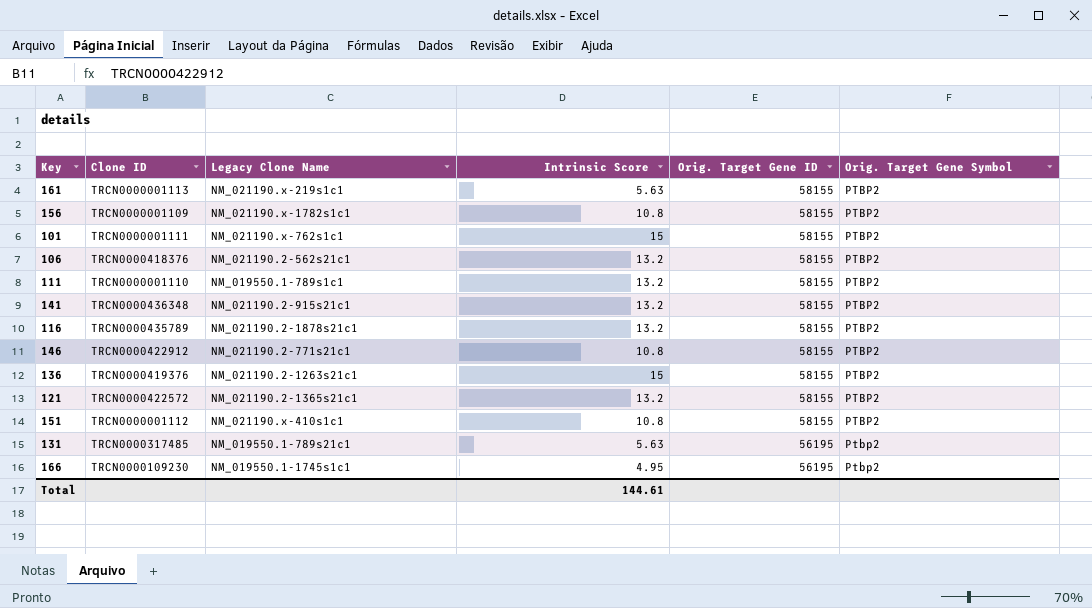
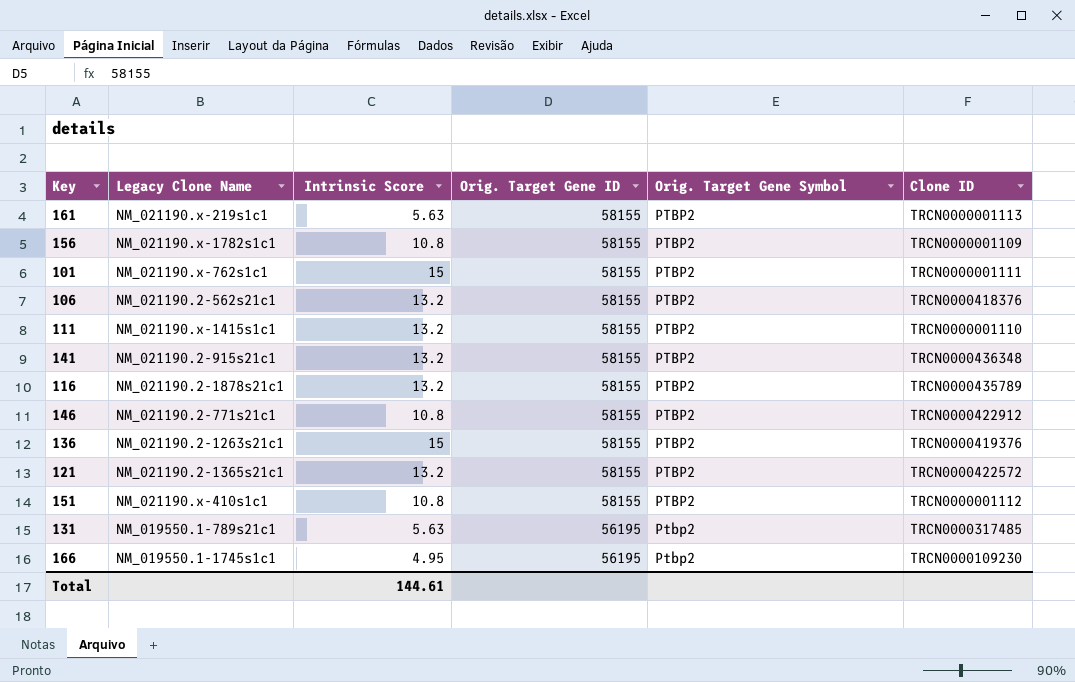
column Clone ID | position: 2 -> 6
111 | Legacy Clone Name: NM_019550.1-789s1c1 -> NM_021190.x-1415s1c1

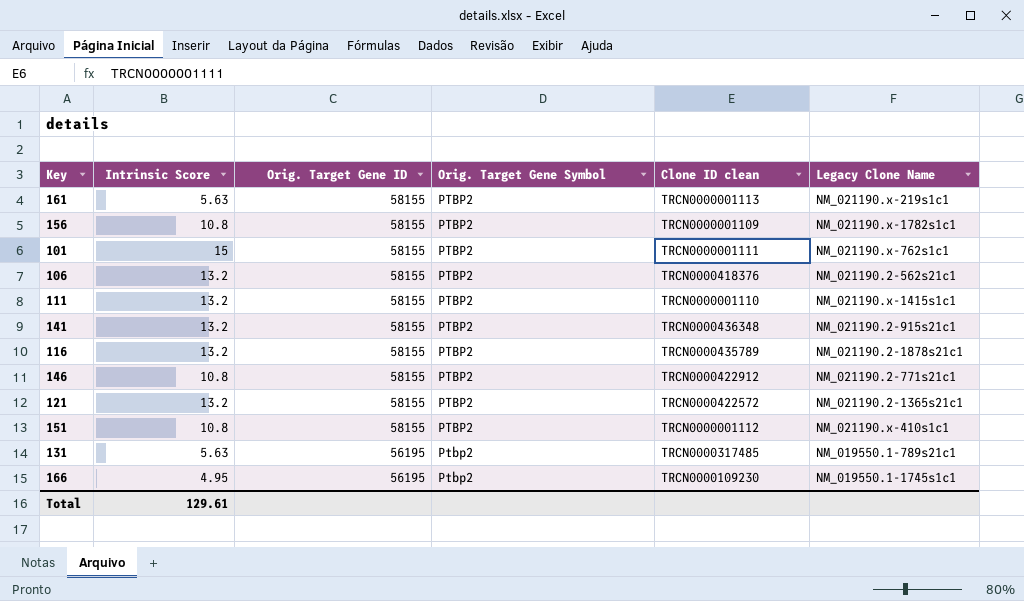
column name: Clone ID -> Clone ID clean
column Legacy Clone Name | position: 2 -> 6
row 136: NM_021190.2-1263s21c1 | 15 | 58155 | PTBP2 | TRCN0000419376 -> none
Total | Intrinsic Score: 144.61 -> 129.61

